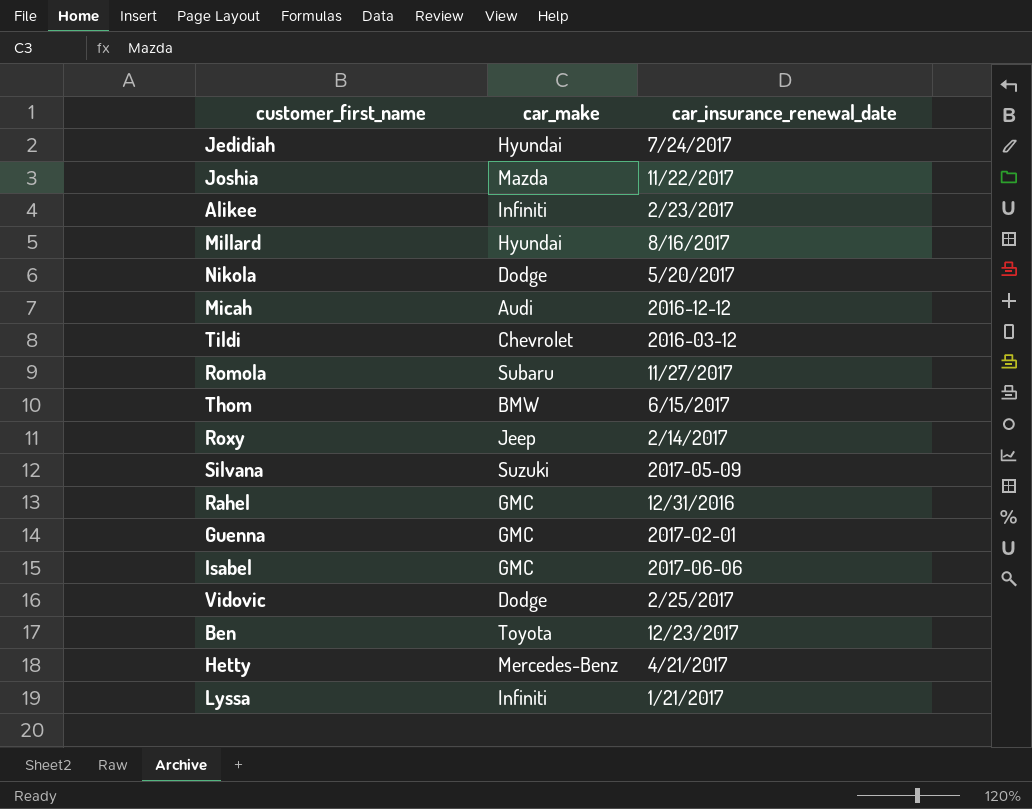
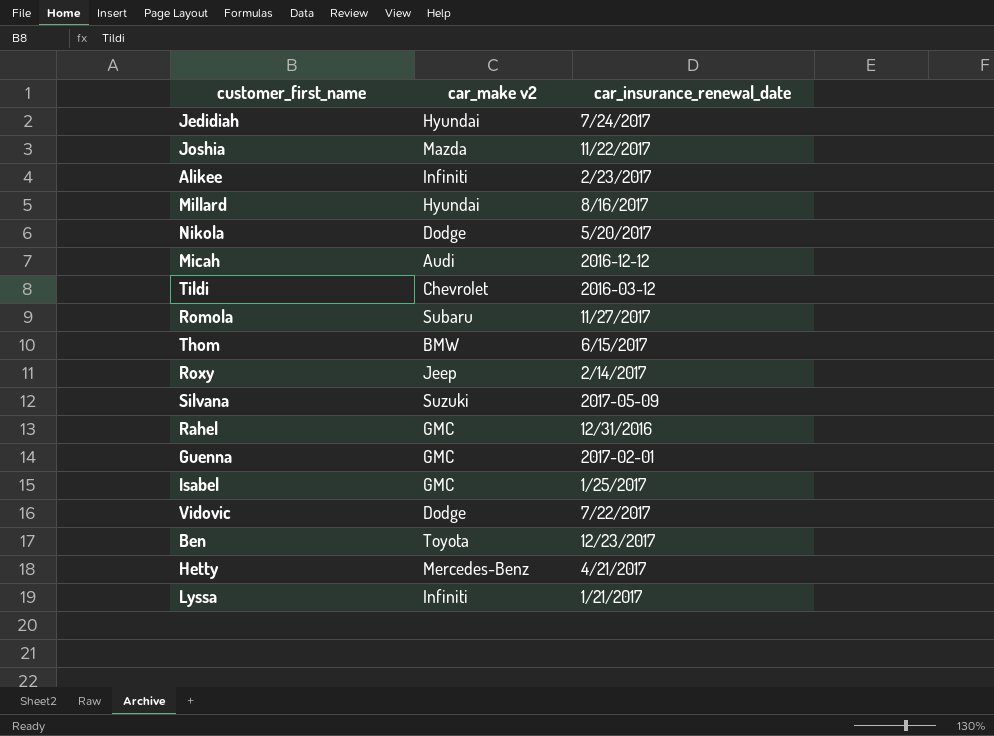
column name: car_make -> car_make v2
Isabel | car_insurance_renewal_date: 2017-06-06 -> 1/25/2017
Vidovic | car_insurance_renewal_date: 2/25/2017 -> 7/22/2017

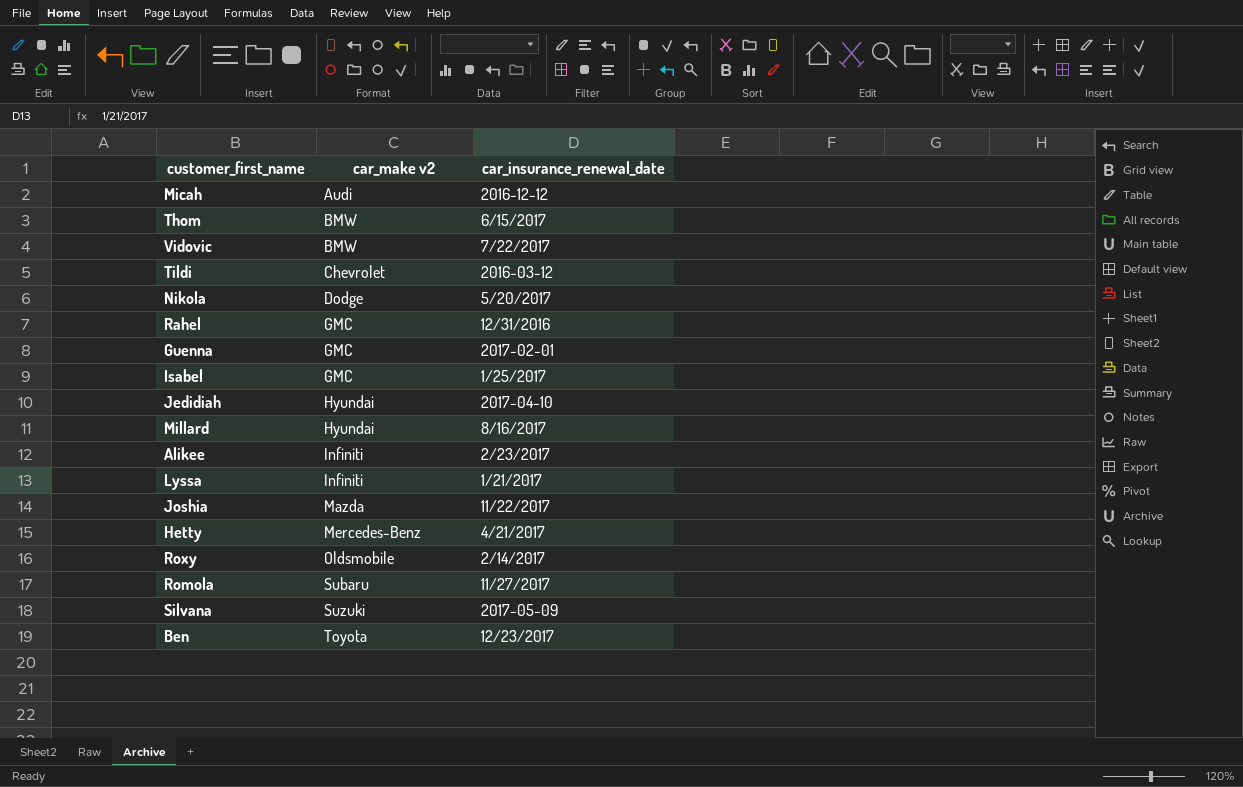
row order: none -> car_make v2 ascending
Vidovic | car_make v2: Dodge -> BMW
Jedidiah | car_insurance_renewal_date: 7/24/2017 -> 2017-04-10
Roxy | car_make v2: Jeep -> Oldsmobile

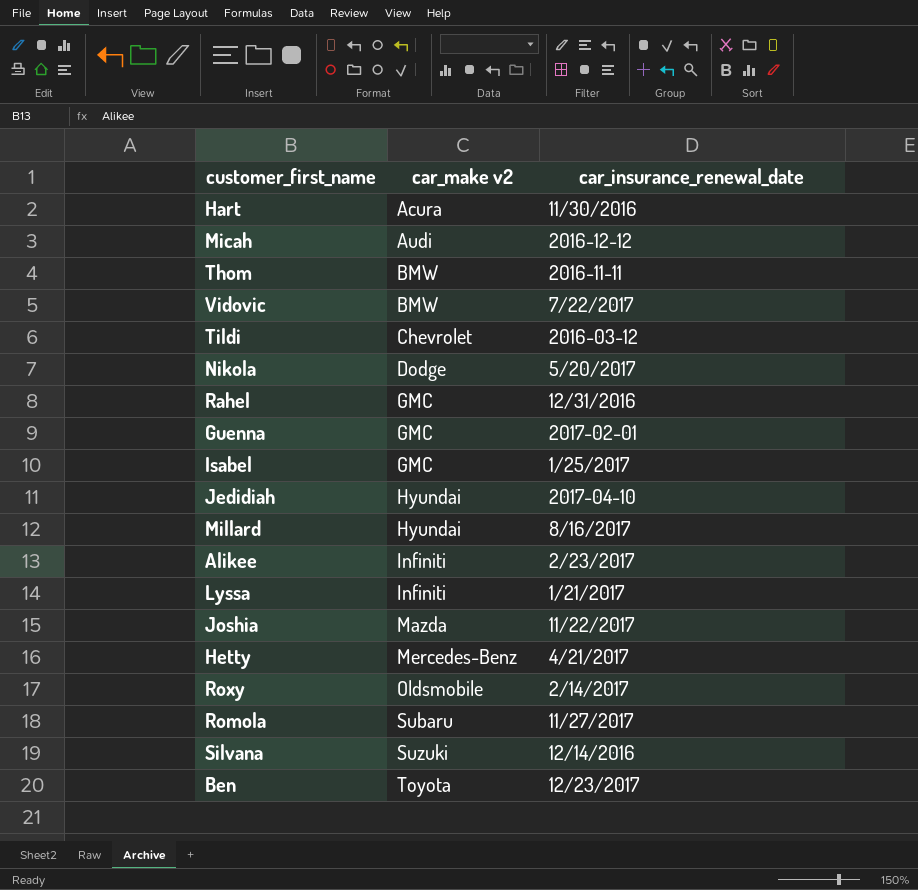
row Hart: none -> Acura | 11/30/2016
Thom | car_insurance_renewal_date: 6/15/2017 -> 2016-11-11
Silvana | car_insurance_renewal_date: 2017-05-09 -> 12/14/2016

